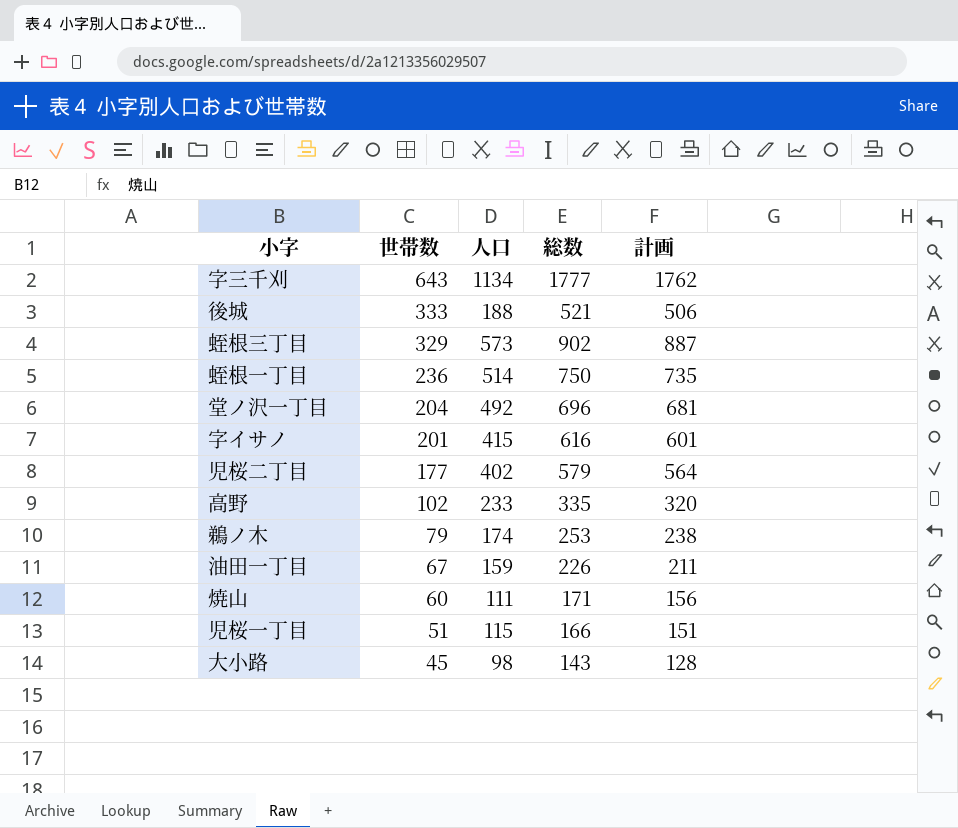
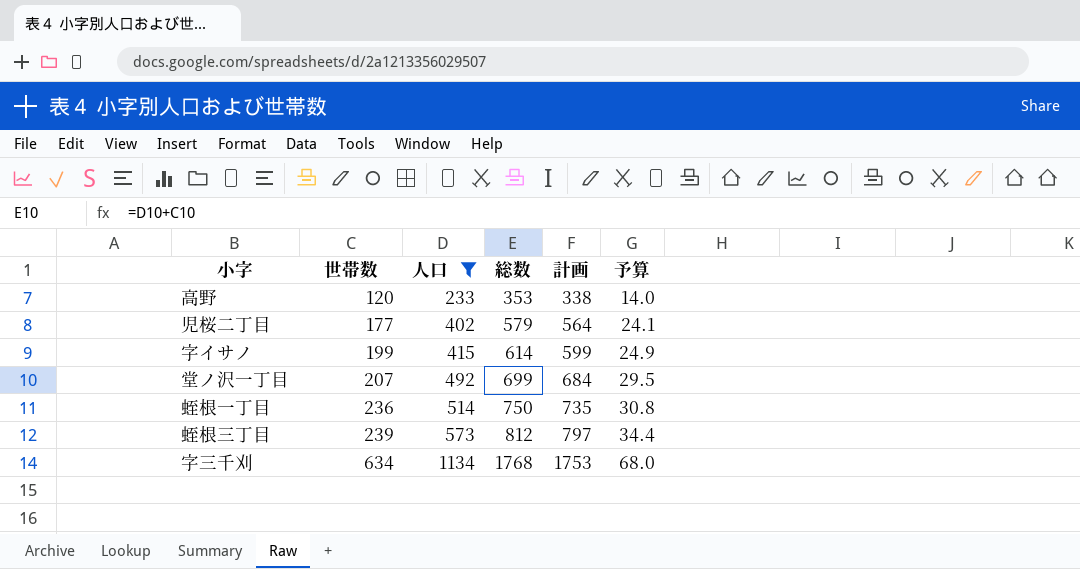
filter: none -> 人口 >= 233
row order: 世帯数 descending -> 世帯数 ascending
column 予算 | formula: none -> [人口] * 0.06
高野 | 世帯数: 102 -> 120
高野 | 総数: 335 -> 353
高野 | 計画: 320 -> 338
字イサノ | 世帯数: 201 -> 199
字イサノ | 総数: 616 -> 614
字イサノ | 計画: 601 -> 599
堂ノ沢一丁目 | 世帯数: 204 -> 207
堂ノ沢一丁目 | 総数: 696 -> 699
堂ノ沢一丁目 | 計画: 681 -> 684
蛭根三丁目 | 世帯数: 329 -> 239
蛭根三丁目 | 総数: 902 -> 812
蛭根三丁目 | 計画: 887 -> 797
字三千刈 | 世帯数: 643 -> 634
字三千刈 | 総数: 1777 -> 1768
字三千刈 | 計画: 1762 -> 1753

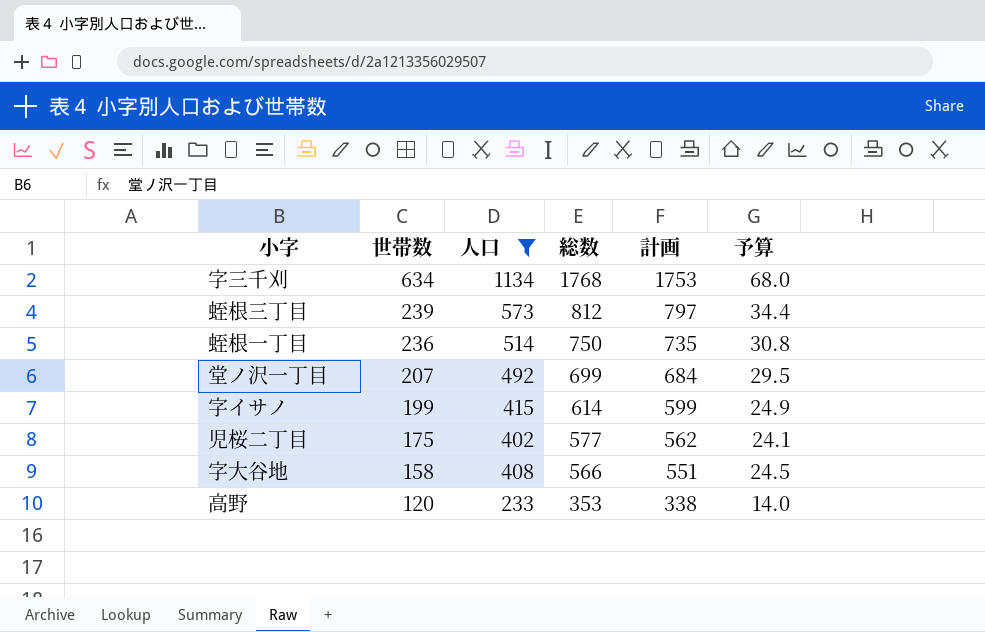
row order: 世帯数 ascending -> 世帯数 descending
児桜二丁目 | 世帯数: 177 -> 175
児桜二丁目 | 総数: 579 -> 577
児桜二丁目 | 計画: 564 -> 562
row 字大谷地: none -> 158 | 408 | 566 | 551 | 24.5

